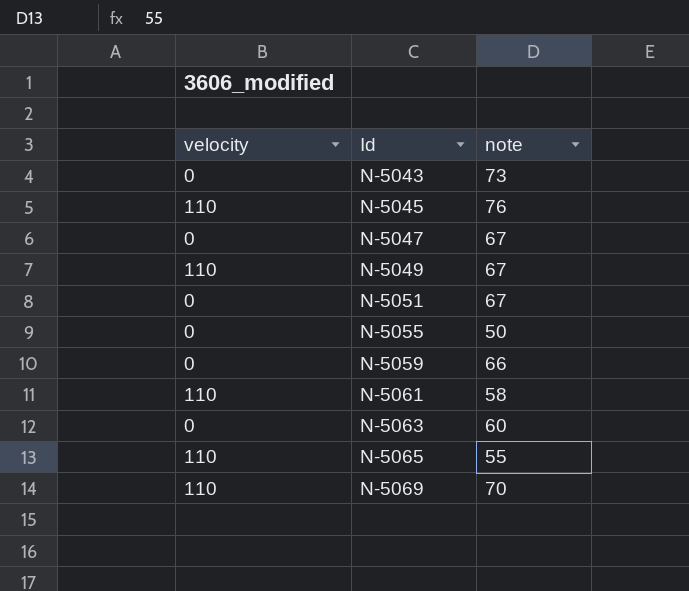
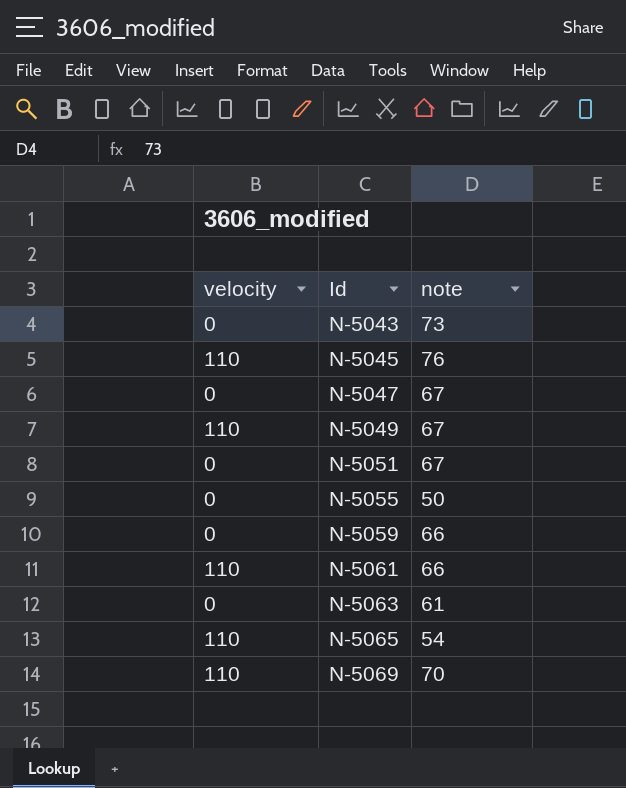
N-5061 | note: 58 -> 66
N-5063 | note: 60 -> 61
N-5065 | note: 55 -> 54

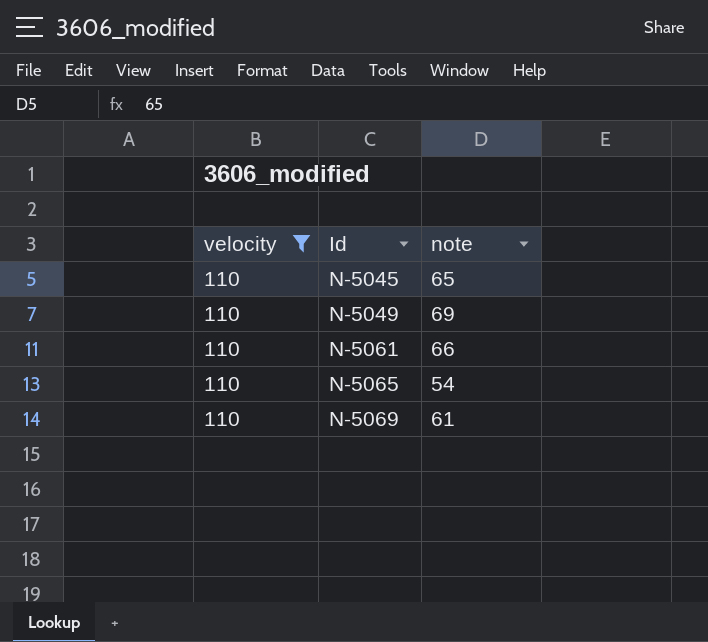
filter: none -> velocity = 110
N-5045 | note: 76 -> 65
N-5049 | note: 67 -> 69
N-5069 | note: 70 -> 61

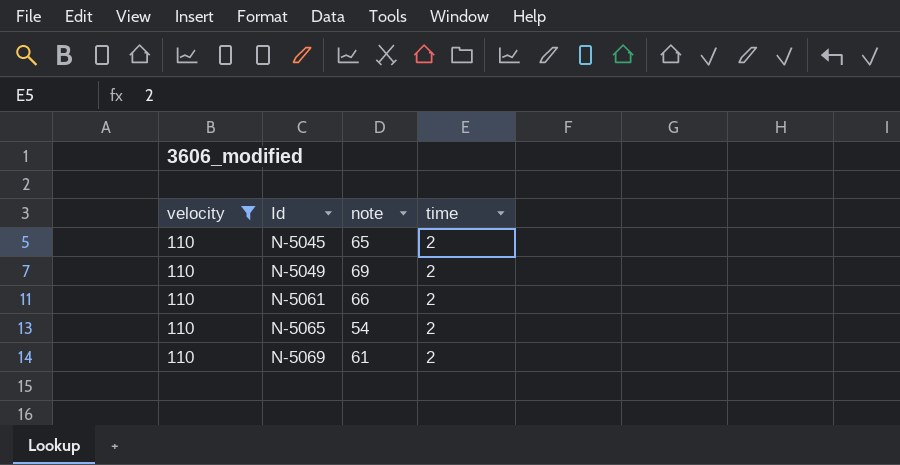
column time | position: none -> 4

